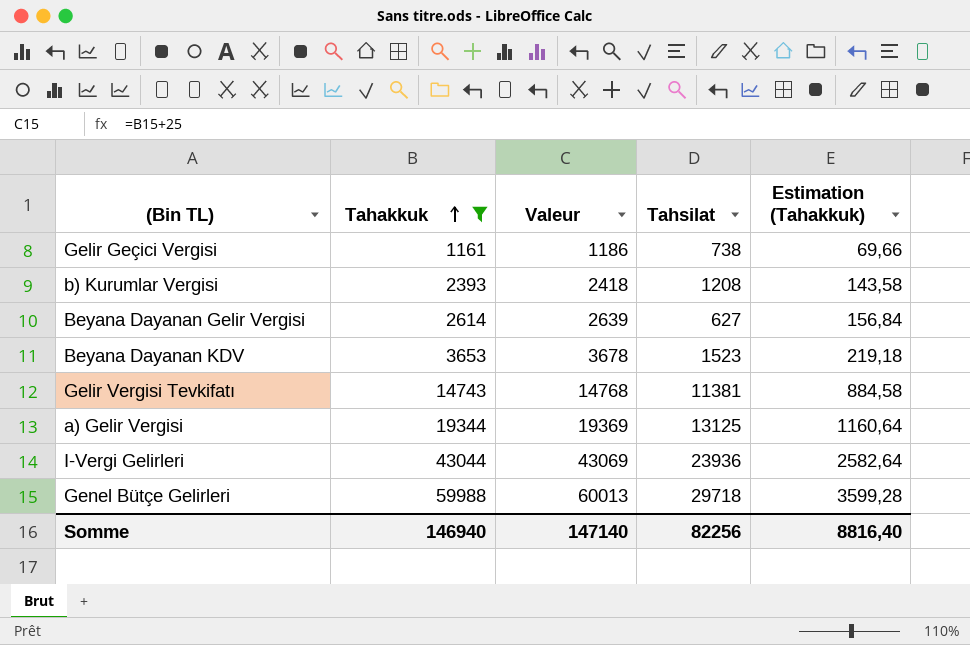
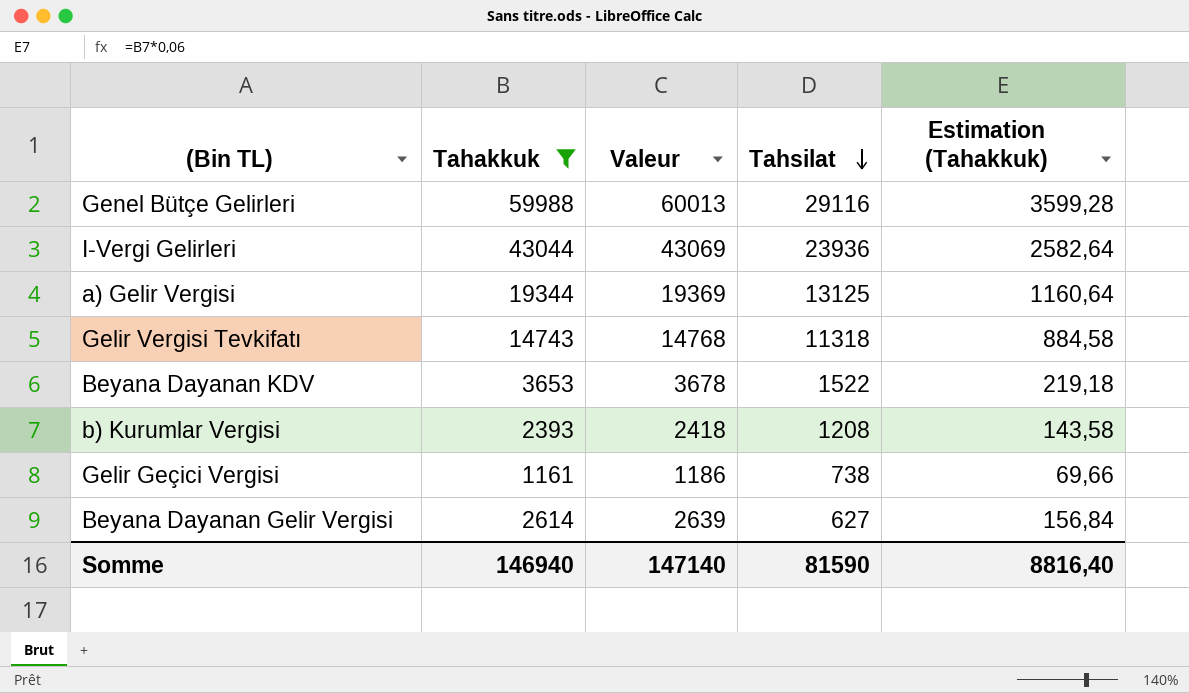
row order: Tahakkuk ascending -> Tahsilat descending
Genel Bütçe Gelirleri | Tahsilat: 29718 -> 29116
Gelir Vergisi Tevkifatı | Tahsilat: 11381 -> 11318
Beyana Dayanan KDV | Tahsilat: 1523 -> 1522
Somme | Tahsilat: 82256 -> 81590

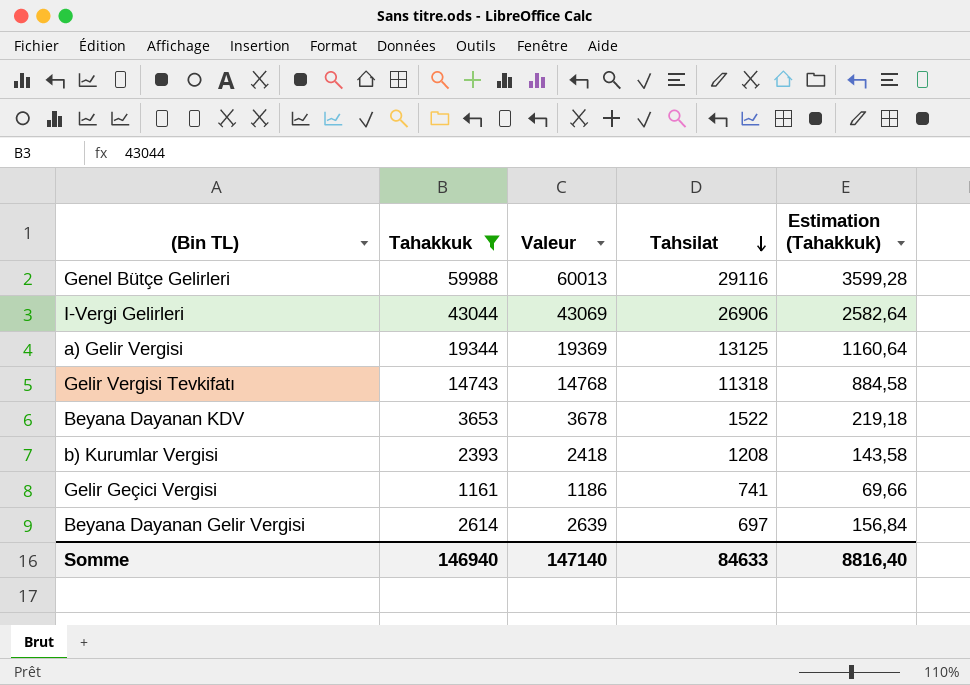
I-Vergi Gelirleri | Tahsilat: 23936 -> 26906
Gelir Geçici Vergisi | Tahsilat: 738 -> 741
Beyana Dayanan Gelir Vergisi | Tahsilat: 627 -> 697
Somme | Tahsilat: 81590 -> 84633

